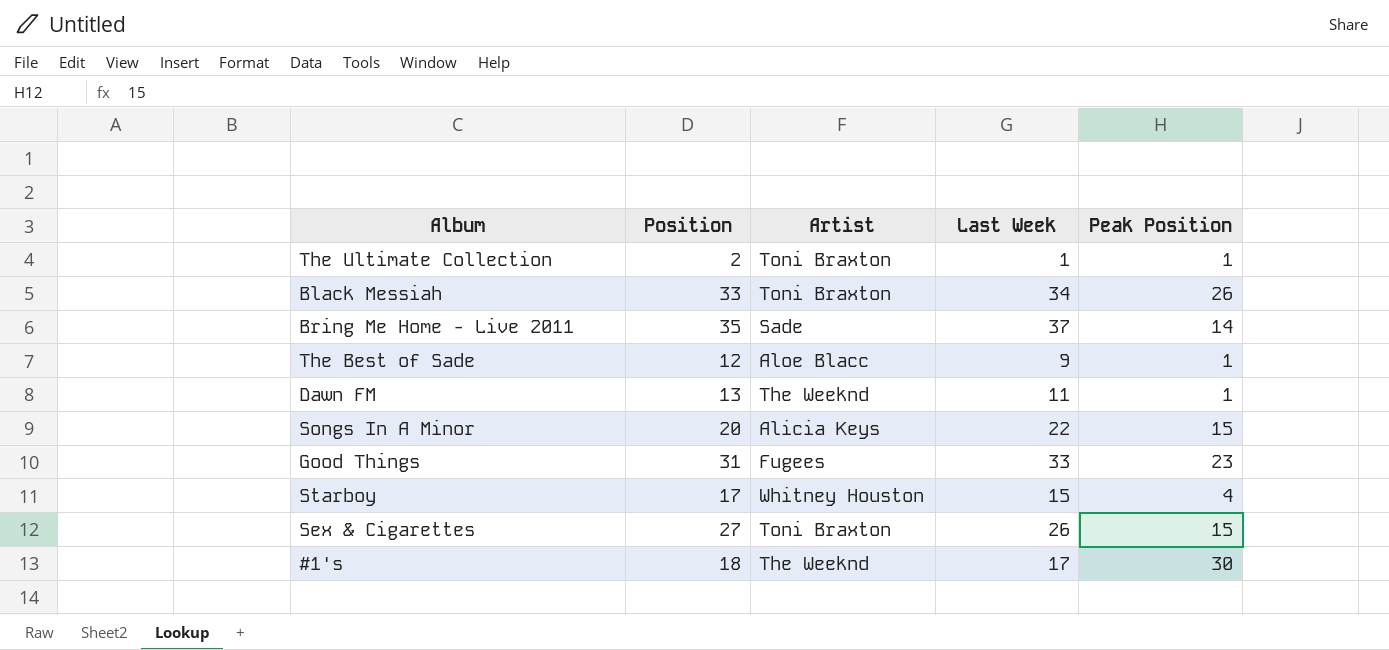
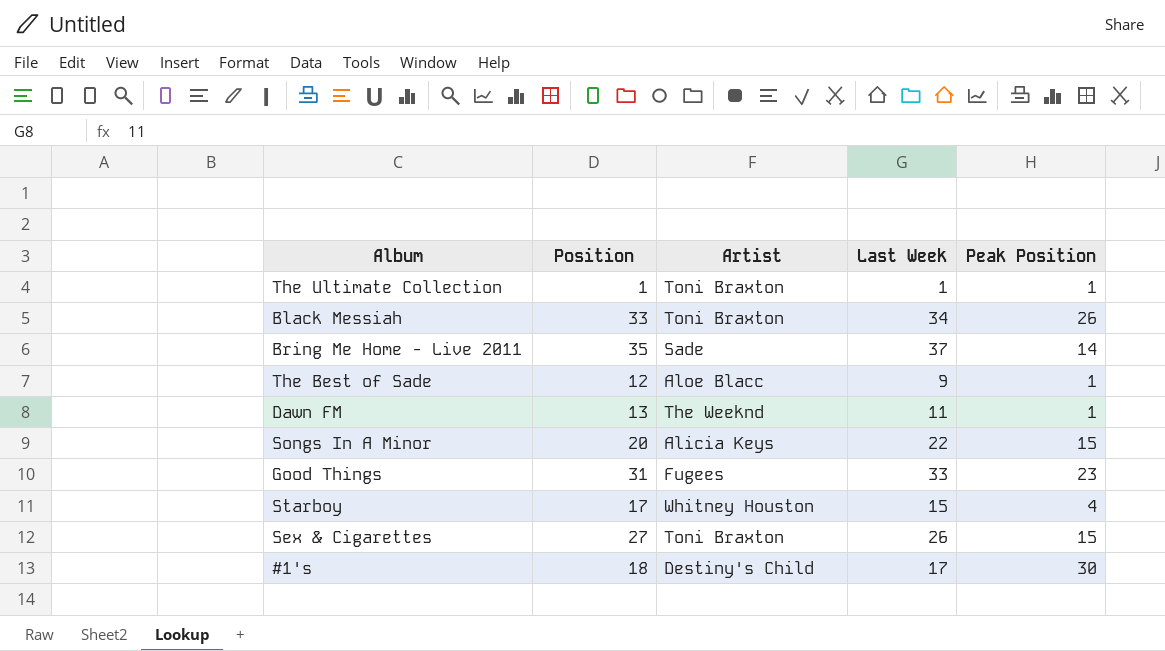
The Ultimate Collection | Position: 2 -> 1
#1's | Artist: The Weeknd -> Destiny's Child

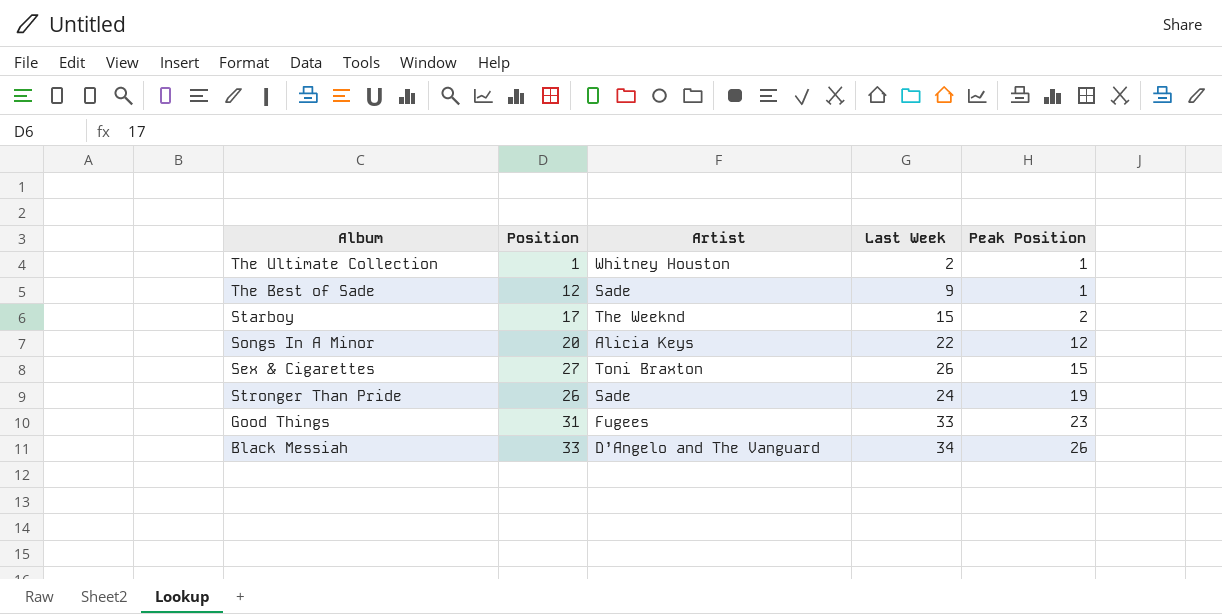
row order: none -> Peak Position ascending
row Bring Me Home - Live 2011: 35 | Sade | 37 | 14 -> none
row Dawn FM: 13 | The Weeknd | 11 | 1 -> none
row #1's: 18 | Destiny's Child | 17 | 30 -> none
The Ultimate Collection | Artist: Toni Braxton -> Whitney Houston
The Ultimate Collection | Last Week: 1 -> 2
The Best of Sade | Artist: Aloe Blacc -> Sade
Starboy | Artist: Whitney Houston -> The Weeknd
Starboy | Peak Position: 4 -> 2
Songs In A Minor | Peak Position: 15 -> 12
row Stronger Than Pride: none -> 26 | Sade | 24 | 19
Black Messiah | Artist: Toni Braxton -> D’Angelo and The Vanguard

